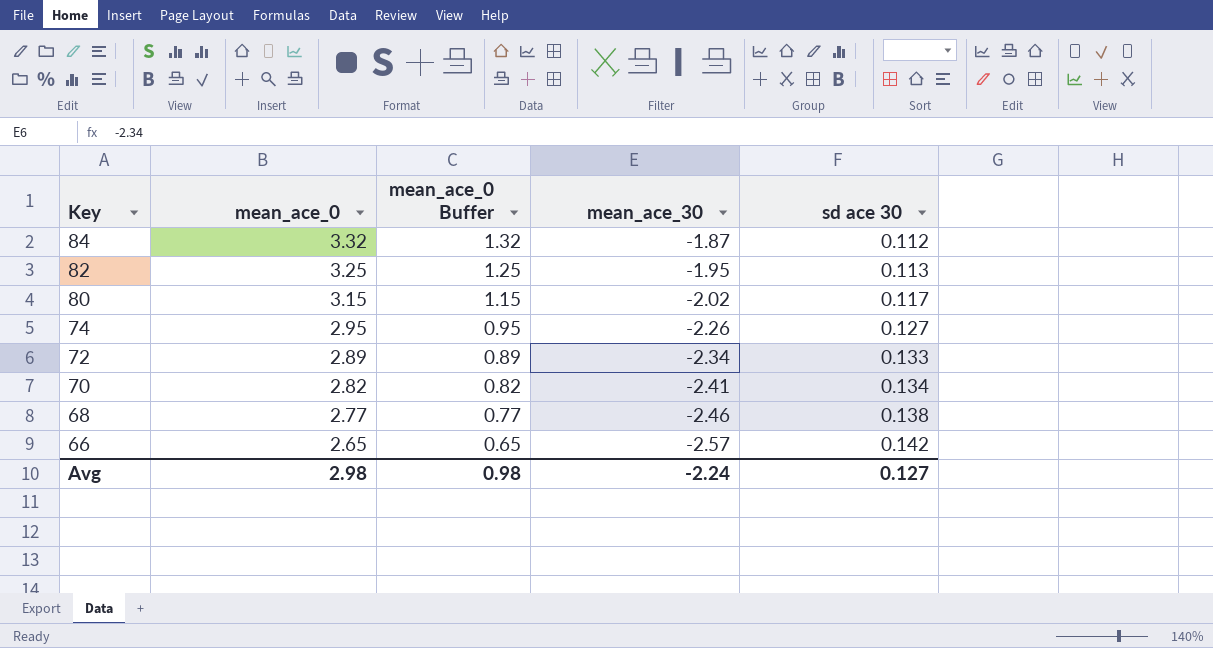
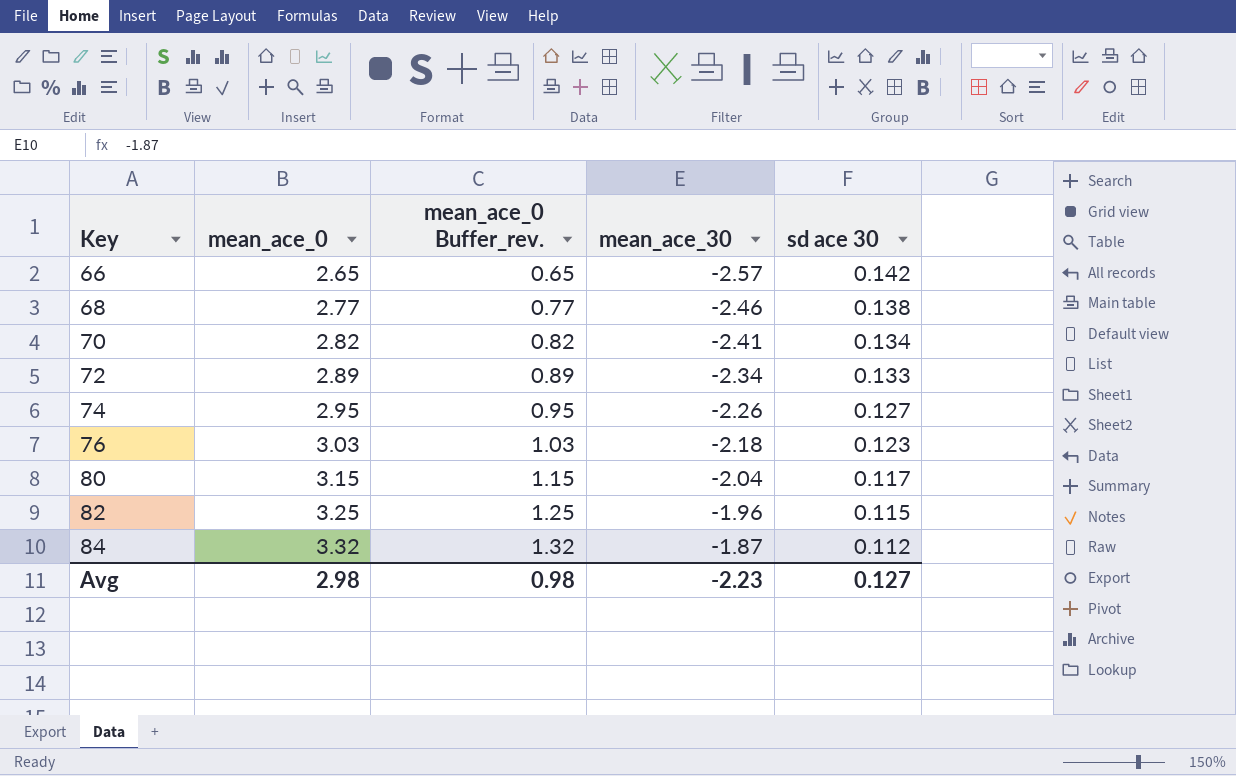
row order: Key descending -> Key ascending
column name: mean_ace_0 Buffer -> mean_ace_0 Buffer_rev.
row 76: none -> 3.03 | 1.03 | -2.18 | 0.123
80 | mean_ace_30: -2.02 -> -2.04
82 | mean_ace_30: -1.95 -> -1.96
82 | sd ace 30: 0.113 -> 0.115
Avg | mean_ace_30: -2.24 -> -2.23

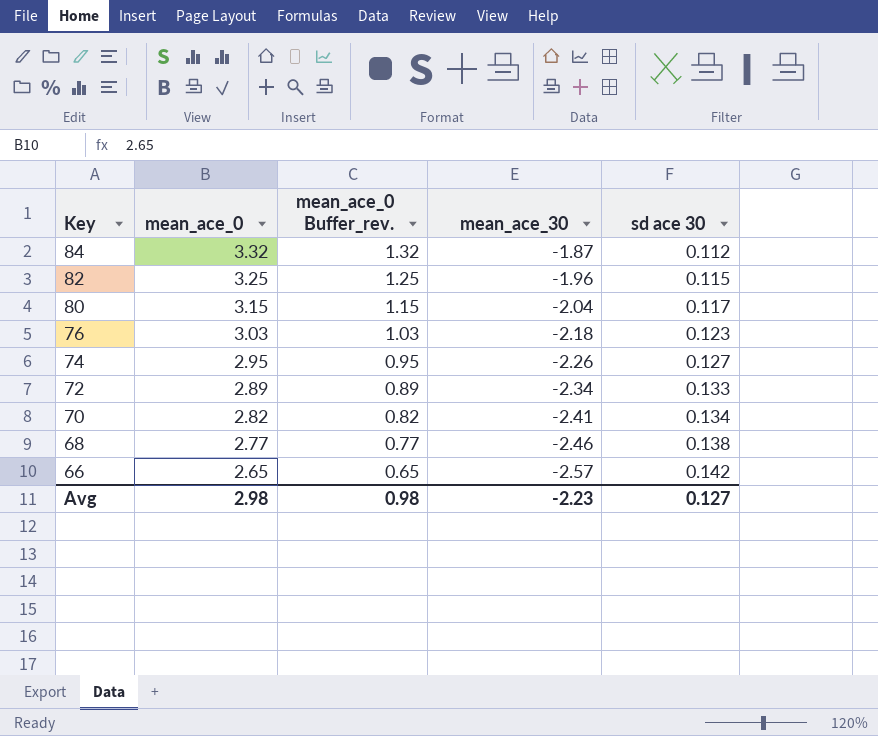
row order: Key ascending -> Key descending

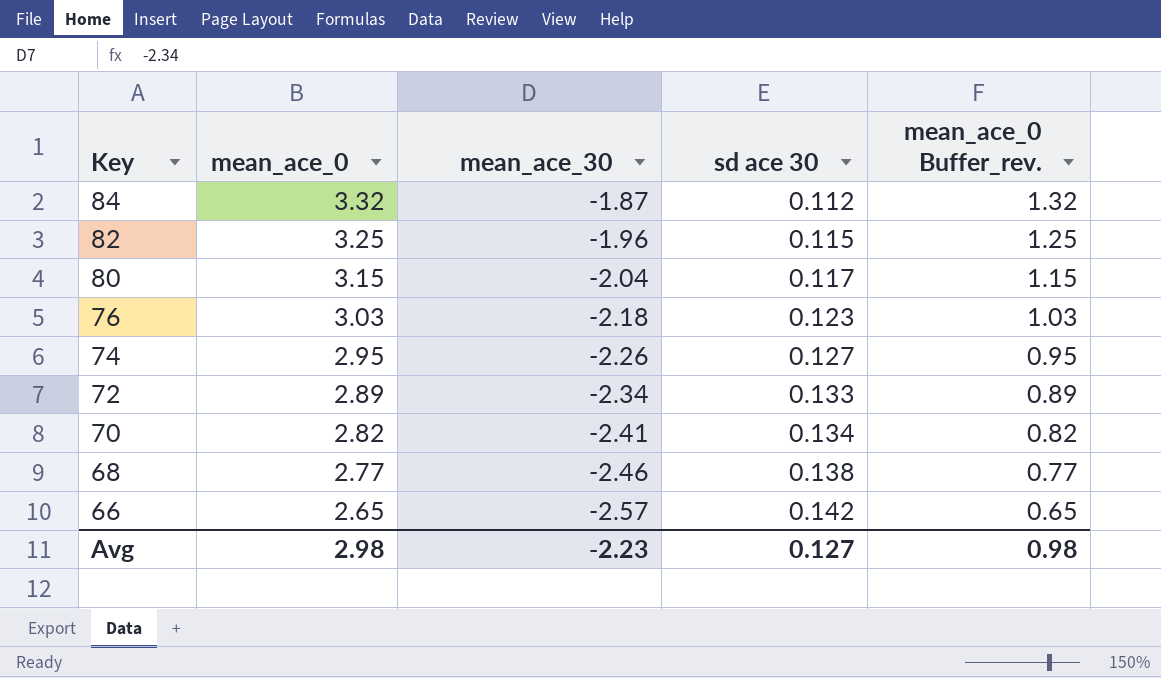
column mean_ace_0 Buffer_rev. | position: 3 -> 5

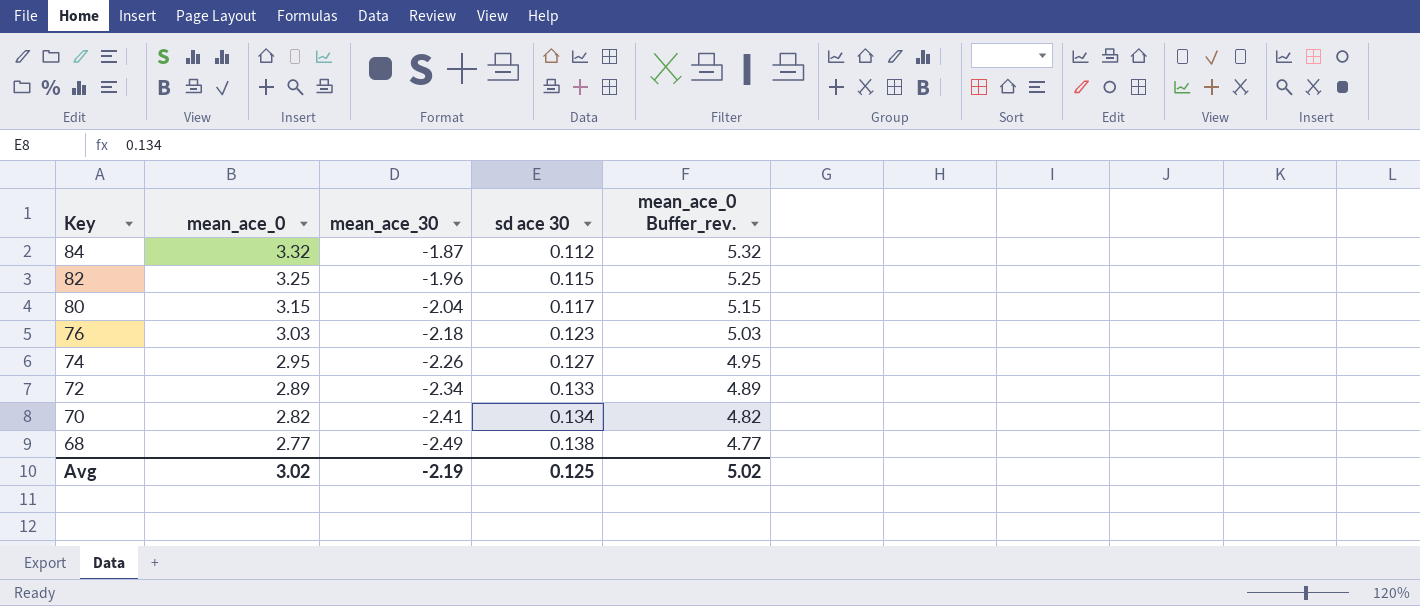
column mean_ace_0 Buffer_rev. | formula: [mean_ace_0] - 2 -> [mean_ace_0] + 2
row 66: 2.65 | -2.57 | 0.142 | 0.65 -> none
68 | mean_ace_30: -2.46 -> -2.49
Avg | mean_ace_0: 2.98 -> 3.02
Avg | mean_ace_30: -2.23 -> -2.19
Avg | sd ace 30: 0.127 -> 0.125
Avg | mean_ace_0 Buffer_rev.: 0.98 -> 5.02

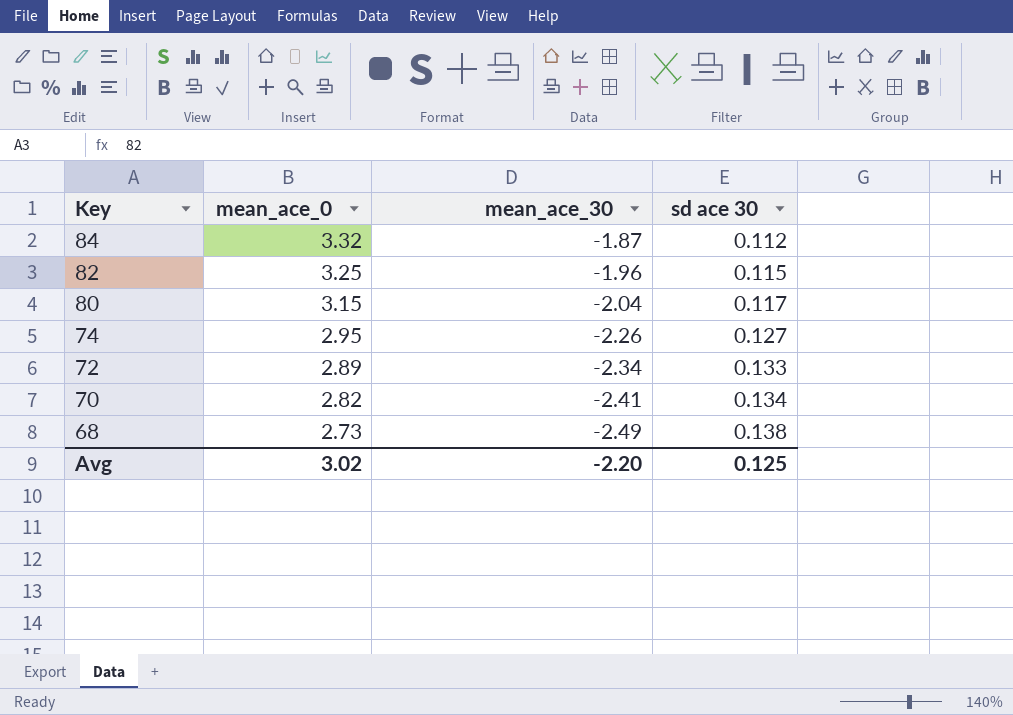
column mean_ace_0 Buffer_rev. | formula: [mean_ace_0] + 2 -> none
row 76: 3.03 | -2.18 | 0.123 | 5.03 -> none
68 | mean_ace_0: 2.77 -> 2.73
Avg | mean_ace_30: -2.19 -> -2.20

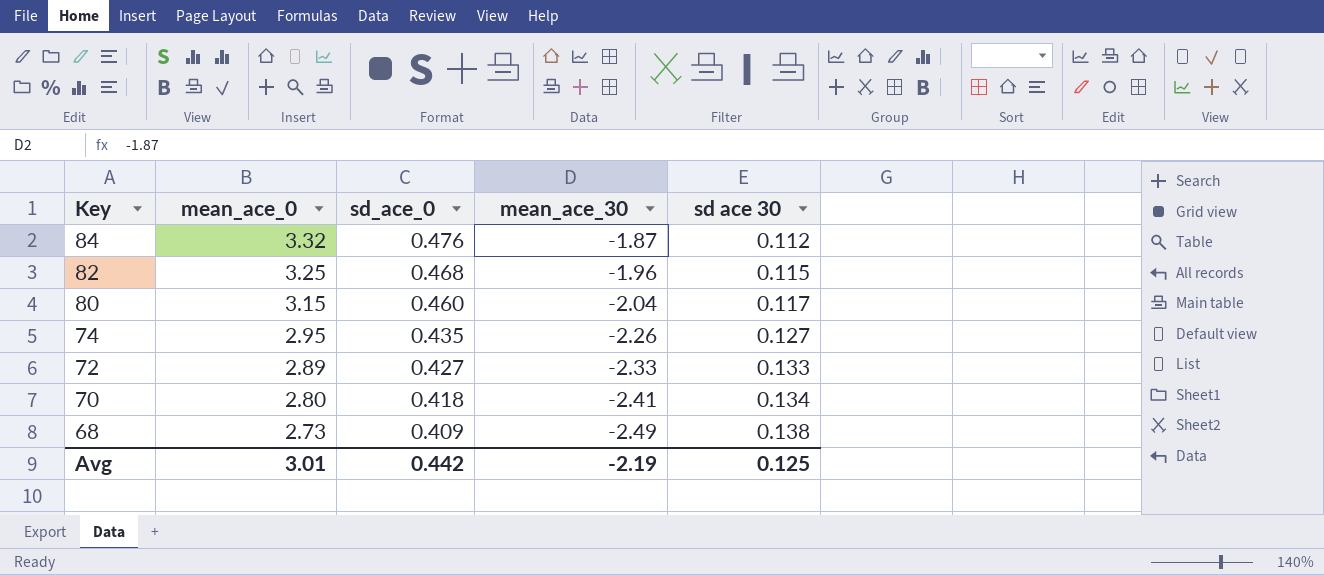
column sd_ace_0 | position: none -> 3
72 | mean_ace_30: -2.34 -> -2.33
70 | mean_ace_0: 2.82 -> 2.80
Avg | mean_ace_0: 3.02 -> 3.01
Avg | mean_ace_30: -2.20 -> -2.19

